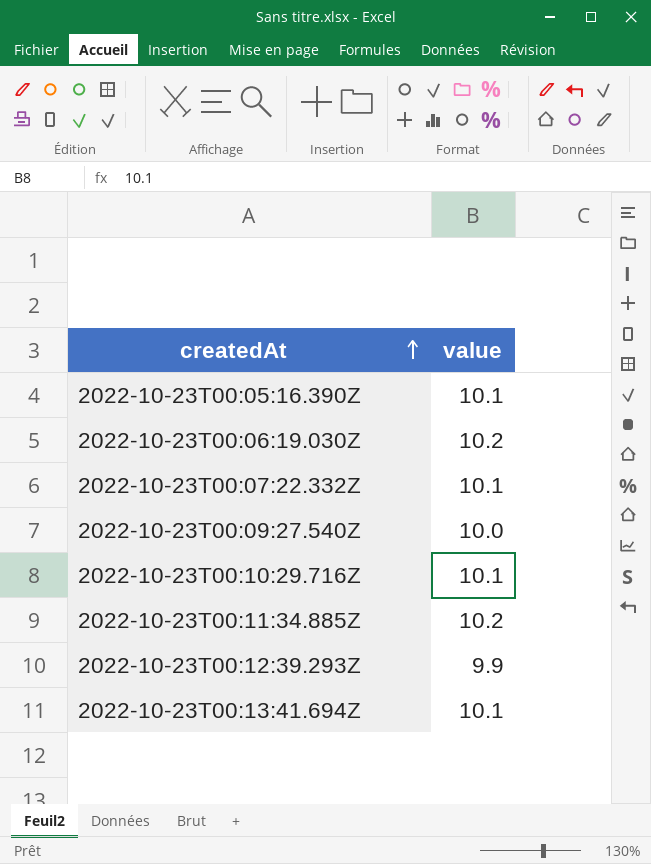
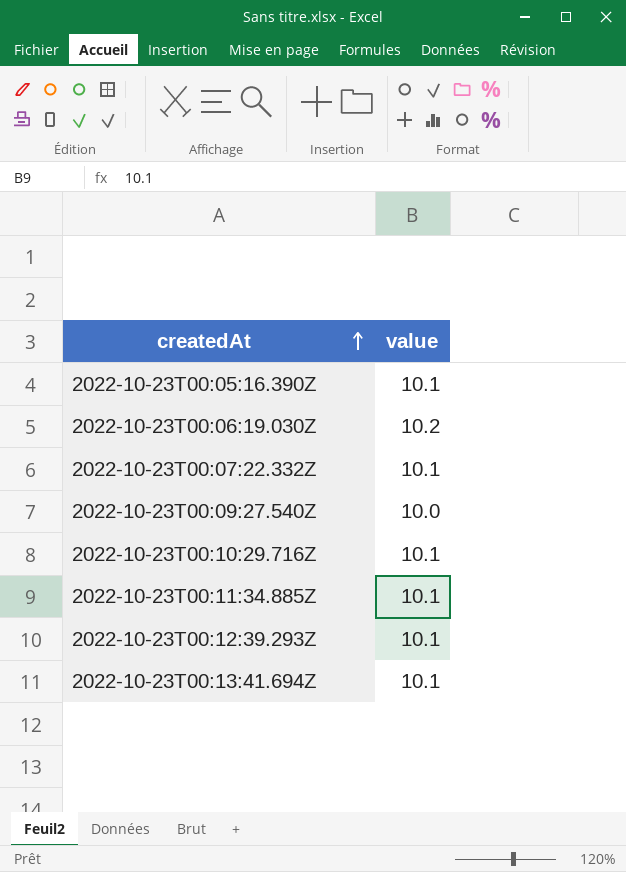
2022-10-23T00:11:34.885Z | value: 10.2 -> 10.1
2022-10-23T00:12:39.293Z | value: 9.9 -> 10.1

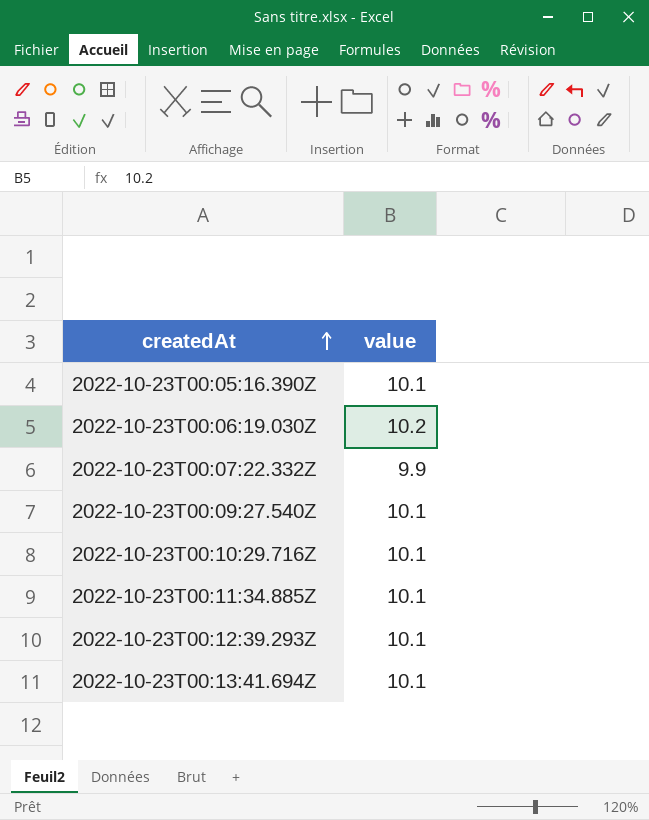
2022-10-23T00:07:22.332Z | value: 10.1 -> 9.9
2022-10-23T00:09:27.540Z | value: 10.0 -> 10.1

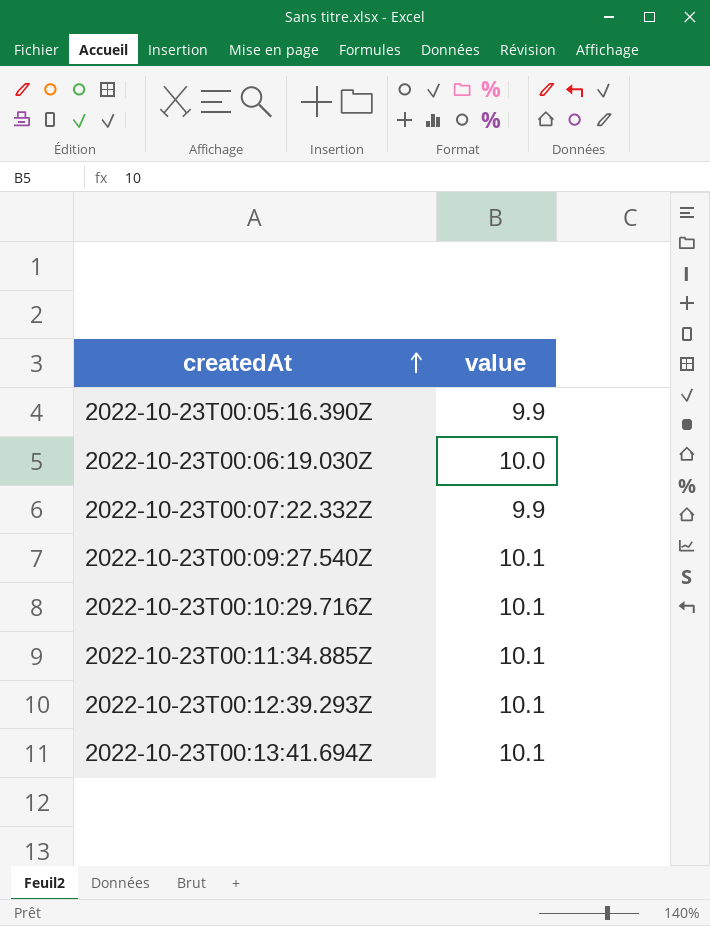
2022-10-23T00:05:16.390Z | value: 10.1 -> 9.9
2022-10-23T00:06:19.030Z | value: 10.2 -> 10.0

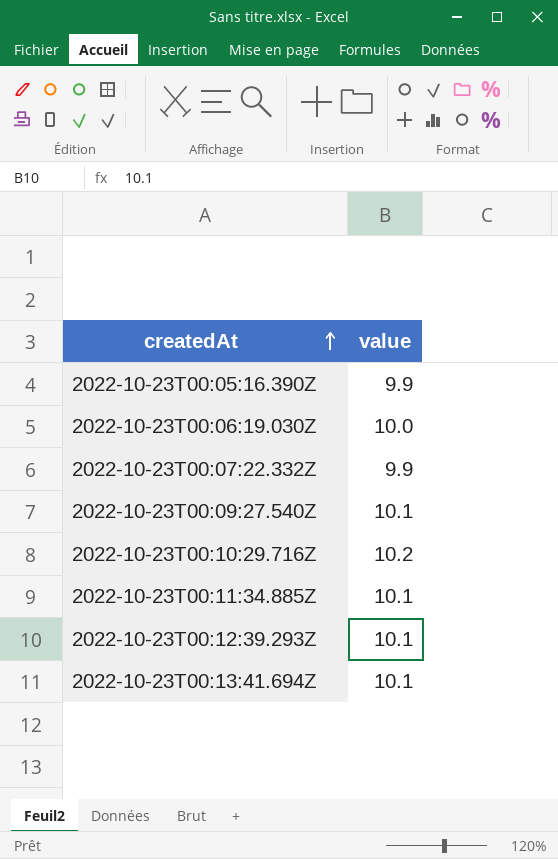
2022-10-23T00:10:29.716Z | value: 10.1 -> 10.2

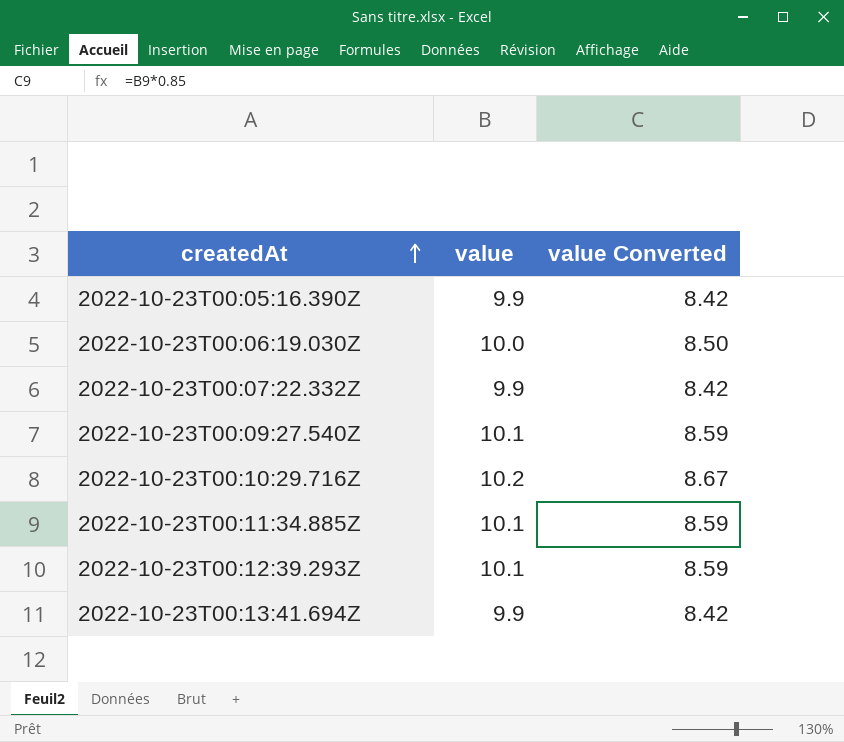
column value Converted | formula: none -> [value] * 0.85
2022-10-23T00:13:41.694Z | value: 10.1 -> 9.9

